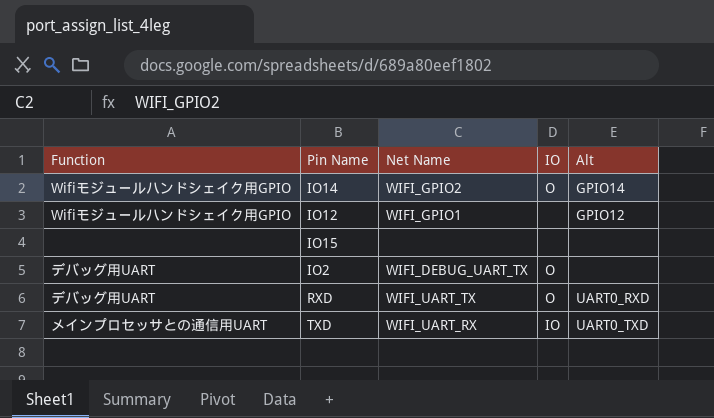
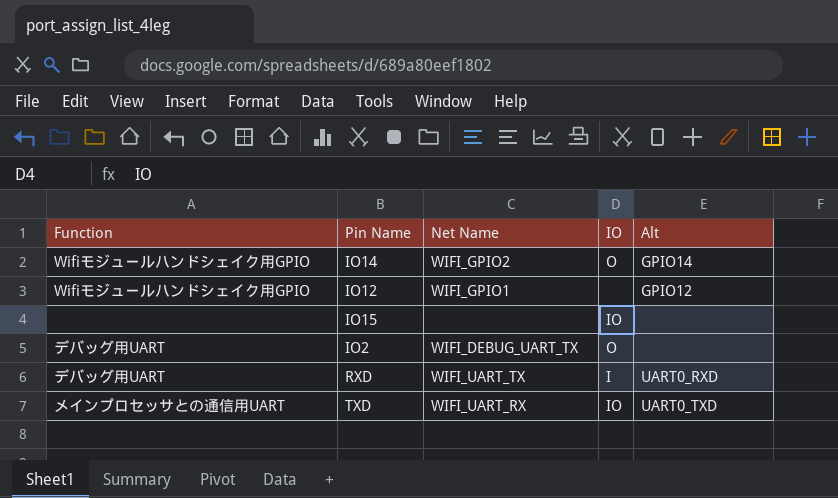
IO15 | IO: none -> IO
RXD | IO: O -> I

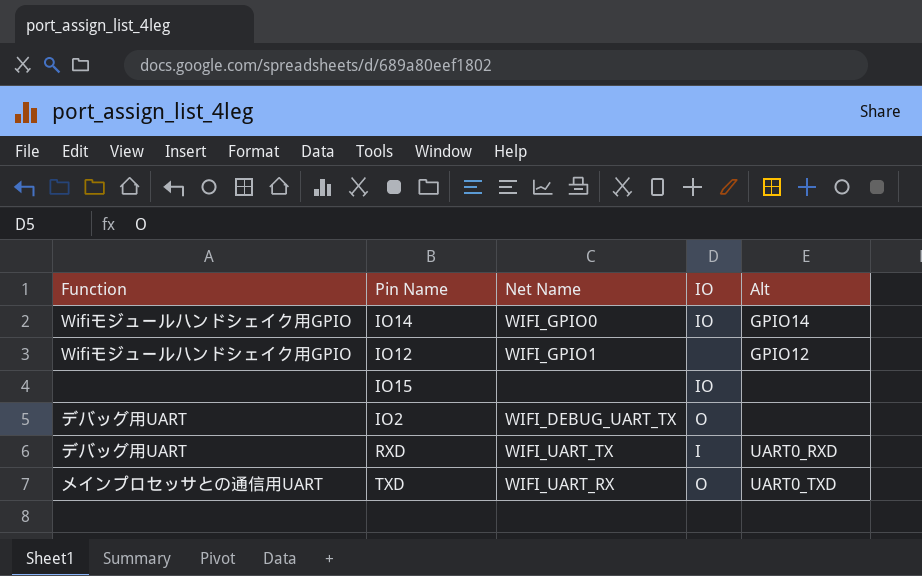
IO14 | Net Name: WIFI_GPIO2 -> WIFI_GPIO0
IO14 | IO: O -> IO
TXD | IO: IO -> O

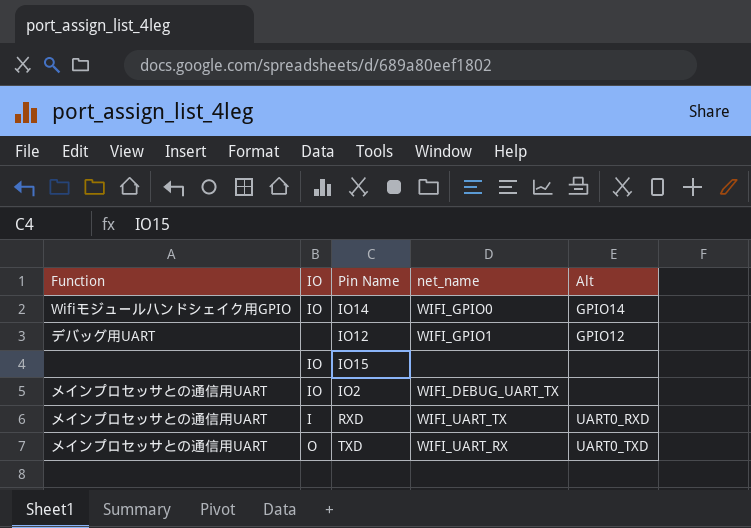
column IO | position: 4 -> 2
column name: Net Name -> net_name
IO12 | Function: Wifiモジュールハンドシェイク用GPIO -> デバッグ用UART
IO2 | Function: デバッグ用UART -> メインプロセッサとの通信用UART
IO2 | IO: O -> IO
RXD | Function: デバッグ用UART -> メインプロセッサとの通信用UART

